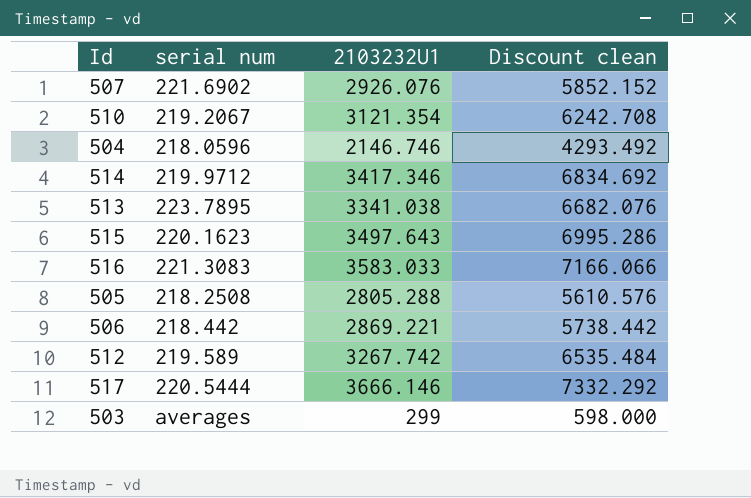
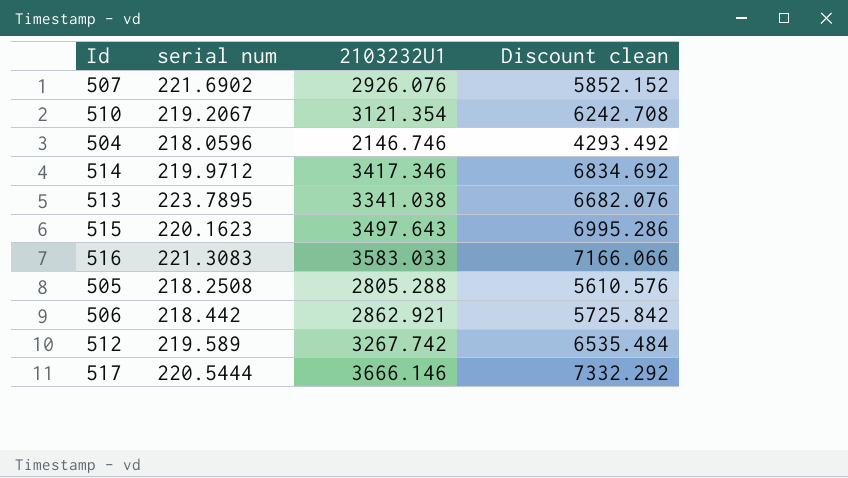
row 503: averages | 299 | 598.000 -> none
506 | 2103232U1: 2869.221 -> 2862.921
506 | Discount clean: 5738.442 -> 5725.842

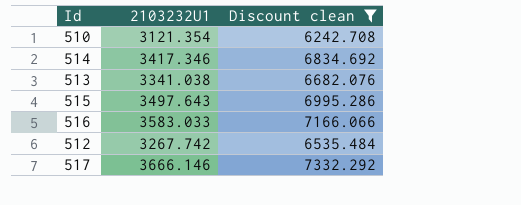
filter: none -> Discount clean >= 6242.708
column serial num | position: 2 -> none

